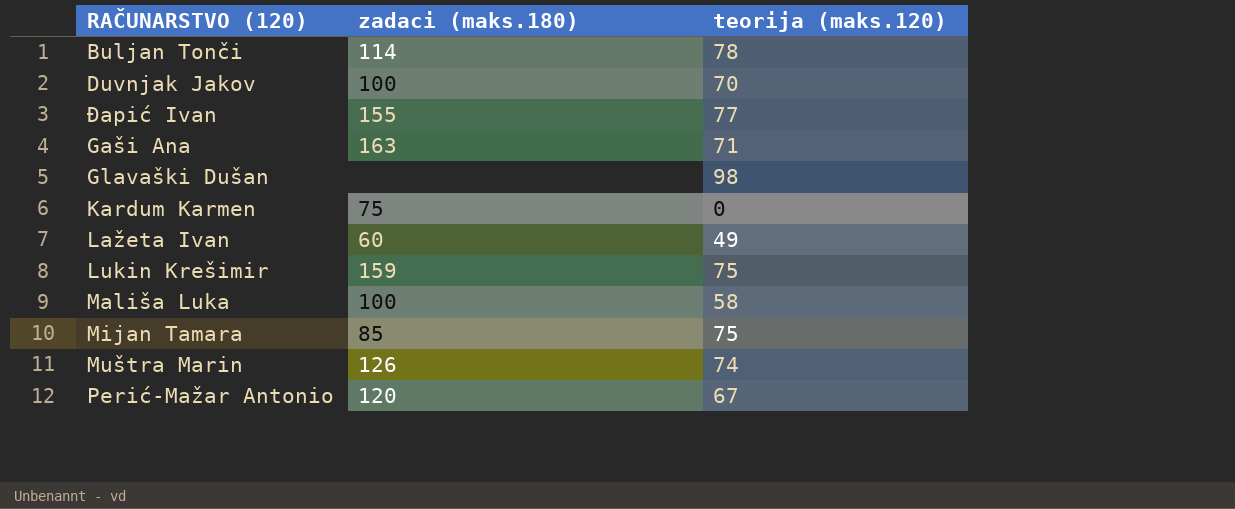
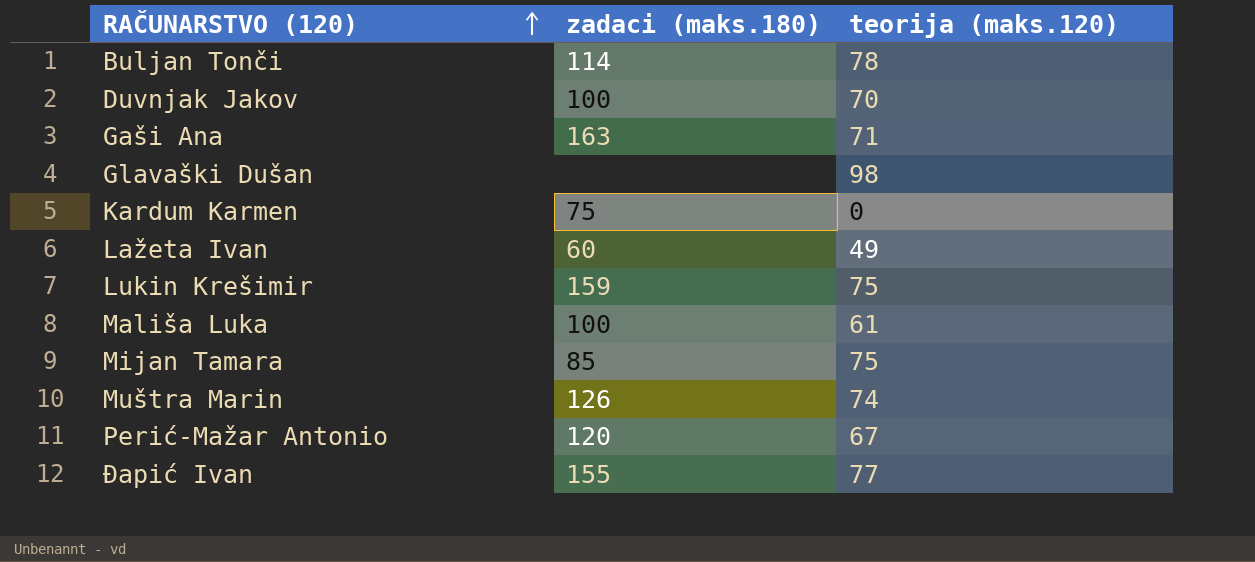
row order: none -> RAČUNARSTVO (120) ascending
Mališa Luka | teorija (maks.120): 58 -> 61

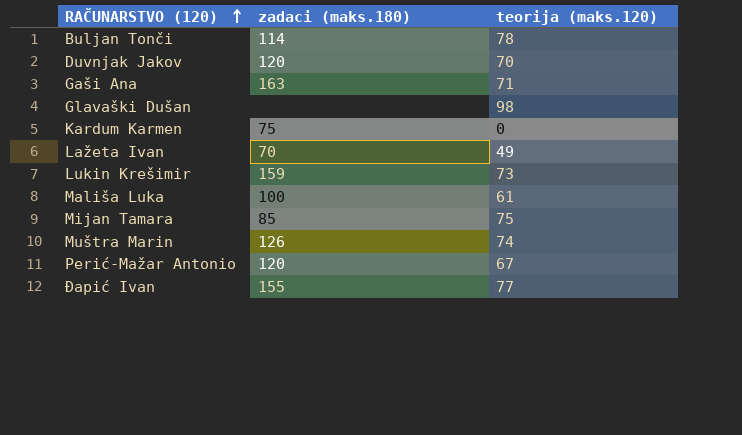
Duvnjak Jakov | zadaci (maks.180): 100 -> 120
Lažeta Ivan | zadaci (maks.180): 60 -> 70
Lukin Krešimir | teorija (maks.120): 75 -> 73

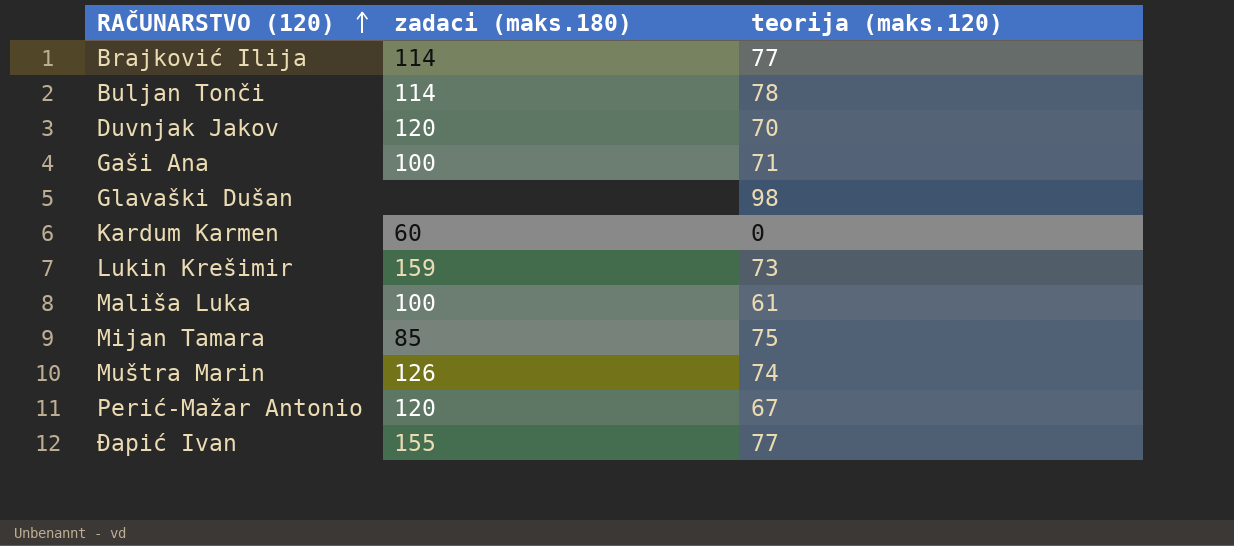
row Lažeta Ivan: 70 | 49 -> none
row Brajković Ilija: none -> 114 | 77
Gaši Ana | zadaci (maks.180): 163 -> 100
Kardum Karmen | zadaci (maks.180): 75 -> 60

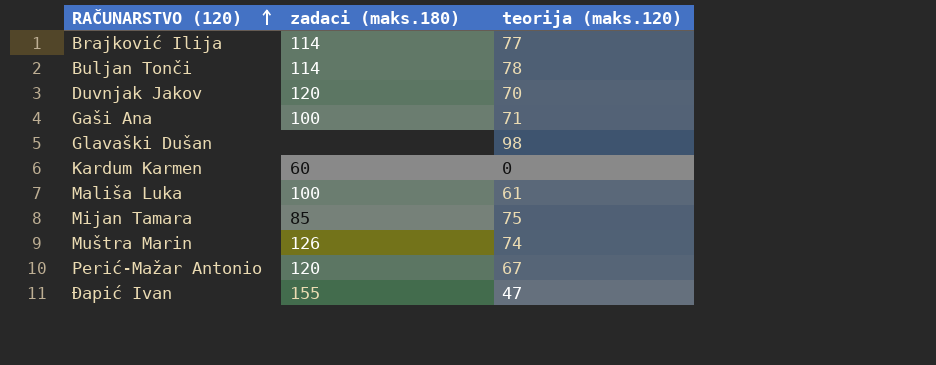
row Lukin Krešimir: 159 | 73 -> none
Đapić Ivan | teorija (maks.120): 77 -> 47

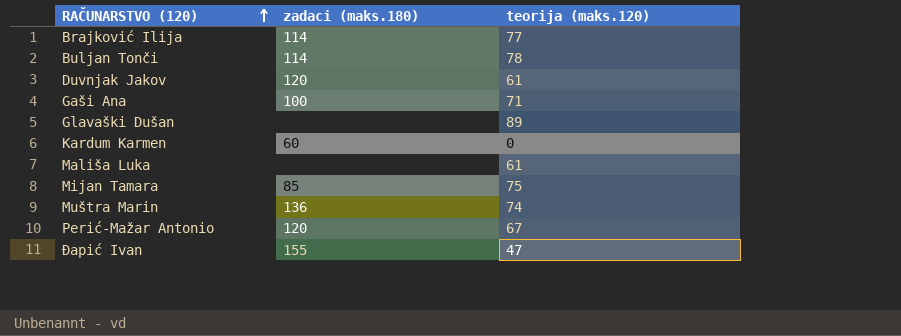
Duvnjak Jakov | teorija (maks.120): 70 -> 61
Glavaški Dušan | teorija (maks.120): 98 -> 89
Mališa Luka | zadaci (maks.180): 100 -> none
Muštra Marin | zadaci (maks.180): 126 -> 136

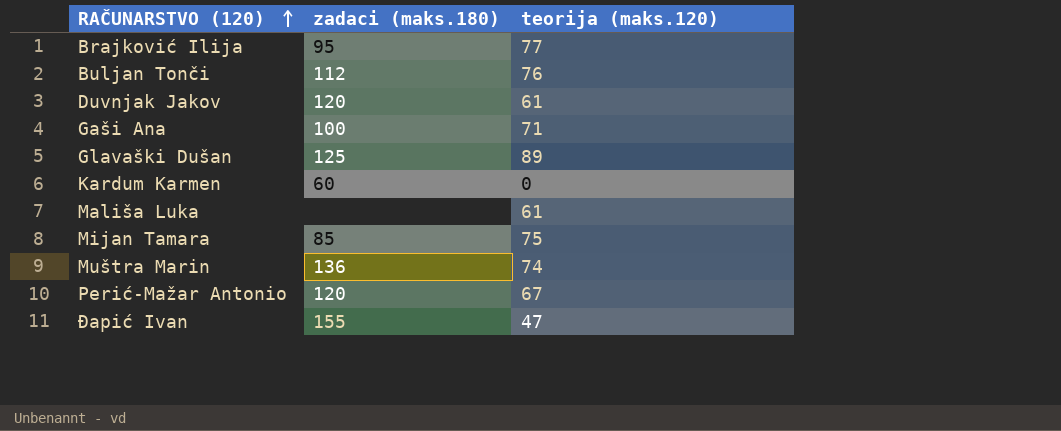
Brajković Ilija | zadaci (maks.180): 114 -> 95
Buljan Tonči | zadaci (maks.180): 114 -> 112
Buljan Tonči | teorija (maks.120): 78 -> 76
Glavaški Dušan | zadaci (maks.180): none -> 125

